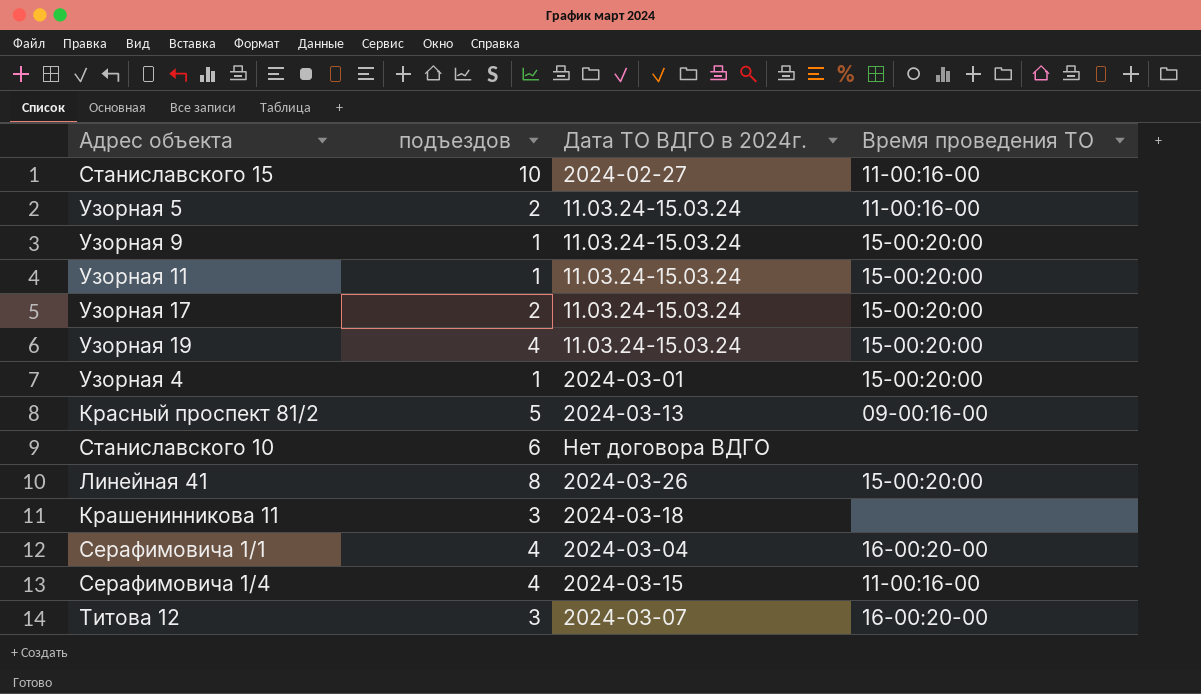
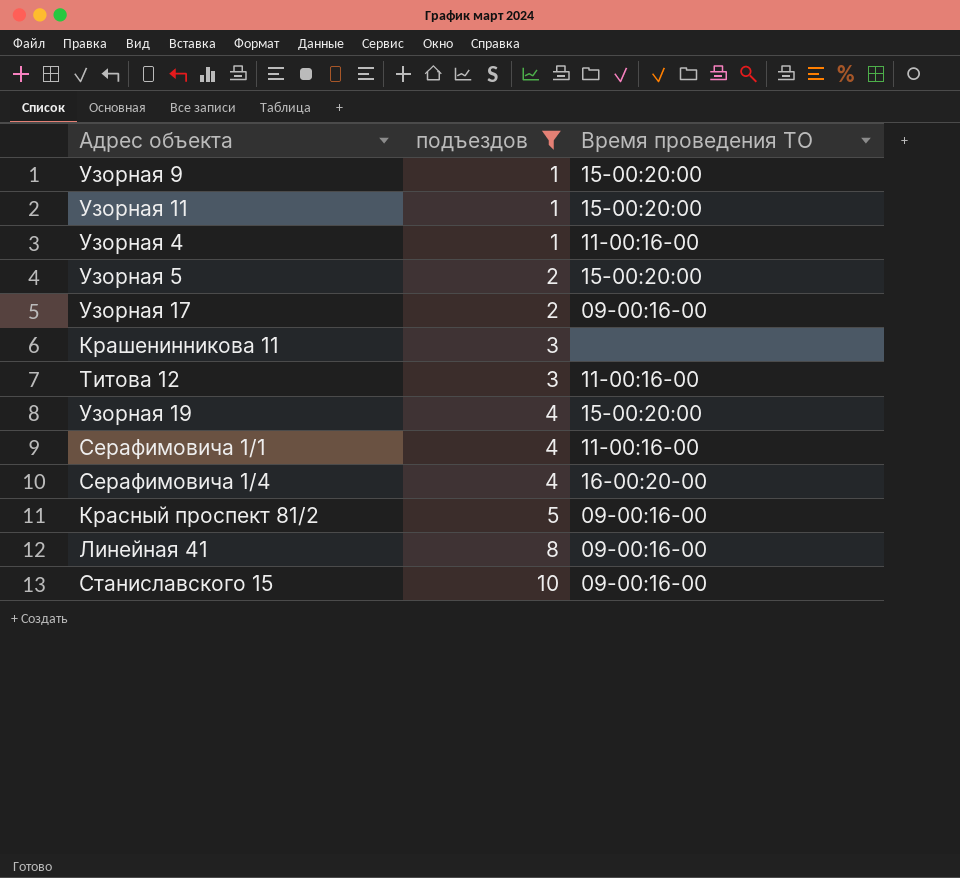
filter: none -> подъездов != 6
row order: none -> подъездов ascending
column Дата ТО ВДГО в 2024г. | position: 3 -> none
Узорная 4 | Время проведения ТО: 15-00:20:00 -> 11-00:16-00
Узорная 5 | Время проведения ТО: 11-00:16-00 -> 15-00:20:00
Узорная 17 | Время проведения ТО: 15-00:20:00 -> 09-00:16-00
Титова 12 | Время проведения ТО: 16-00:20-00 -> 11-00:16-00
Серафимовича 1/1 | Время проведения ТО: 16-00:20-00 -> 11-00:16-00
Серафимовича 1/4 | Время проведения ТО: 11-00:16-00 -> 16-00:20-00
Линейная 41 | Время проведения ТО: 15-00:20:00 -> 09-00:16-00
Станиславского 15 | Время проведения ТО: 11-00:16-00 -> 09-00:16-00

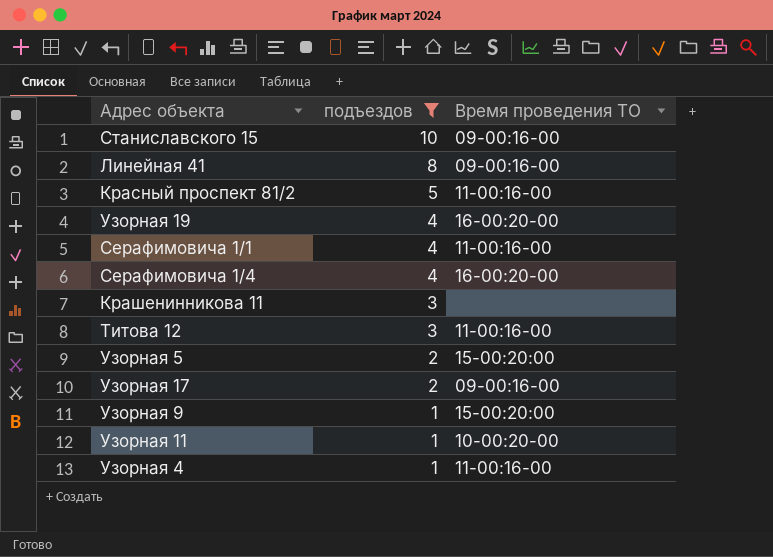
row order: подъездов ascending -> подъездов descending
Красный проспект 81/2 | Время проведения ТО: 09-00:16-00 -> 11-00:16-00
Узорная 19 | Время проведения ТО: 15-00:20:00 -> 16-00:20-00
Узорная 11 | Время проведения ТО: 15-00:20:00 -> 10-00:20-00

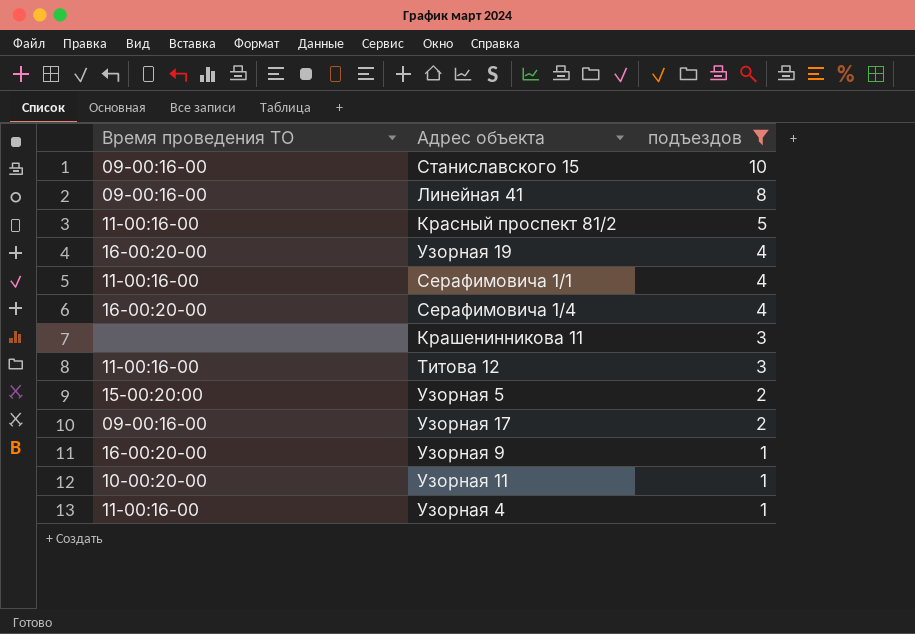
column Время проведения ТО | position: 3 -> 1
Узорная 9 | Время проведения ТО: 15-00:20:00 -> 16-00:20-00

